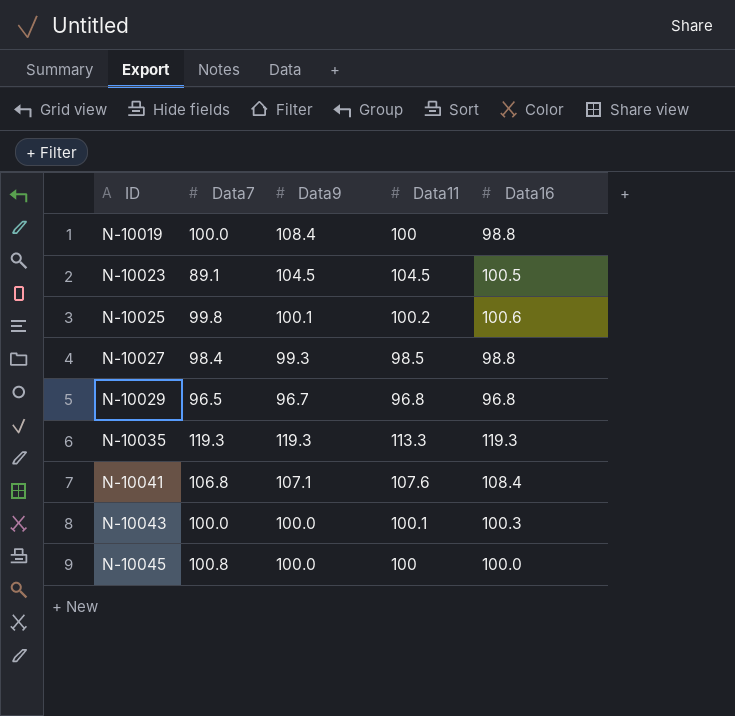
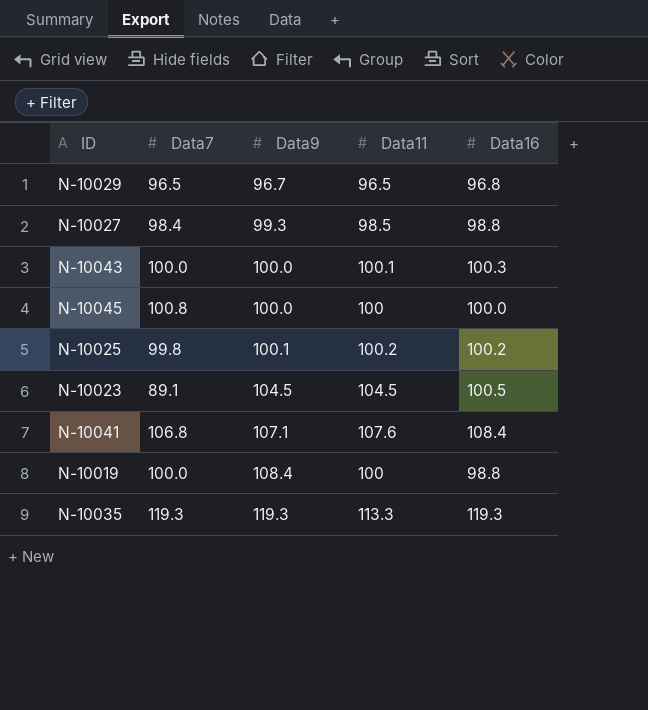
row order: ID ascending -> Data9 ascending
N-10029 | Data11: 96.8 -> 96.5
N-10025 | Data16: 100.6 -> 100.2

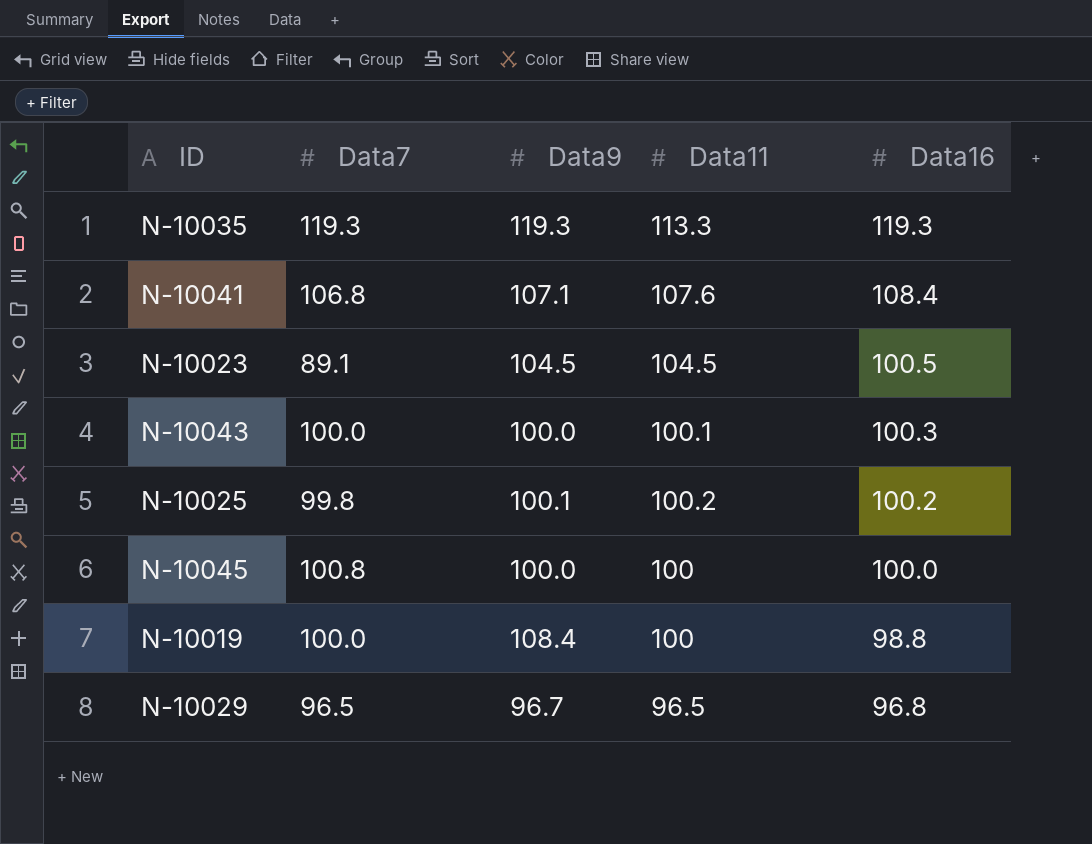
row order: Data9 ascending -> Data16 descending
row N-10027: 98.4 | 99.3 | 98.5 | 98.8 -> none

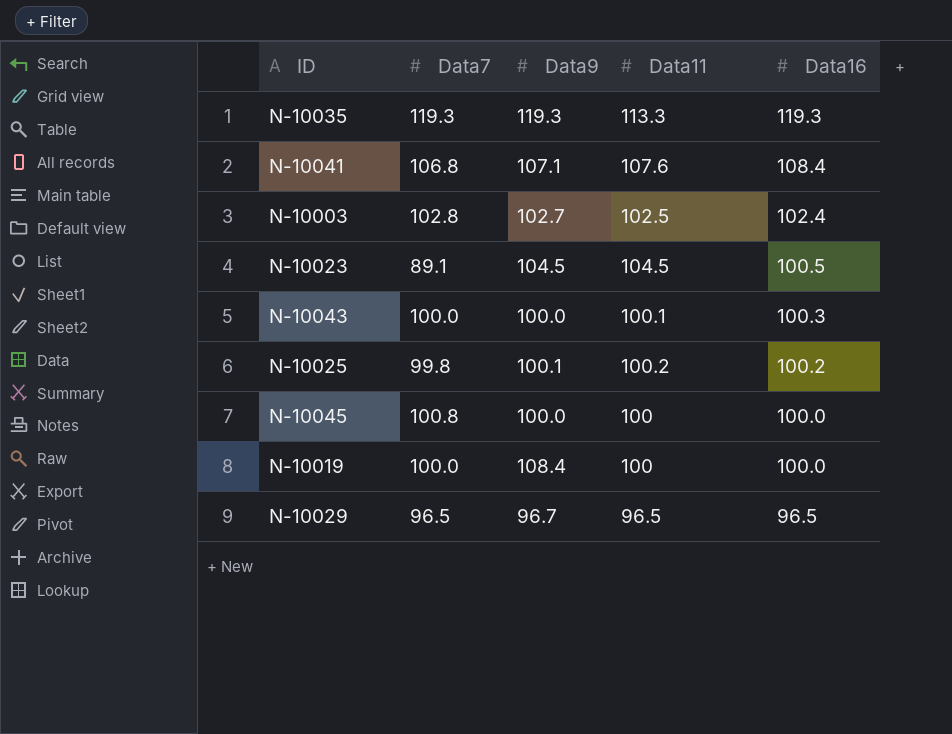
row N-10003: none -> 102.8 | 102.7 | 102.5 | 102.4
N-10019 | Data16: 98.8 -> 100.0
N-10029 | Data16: 96.8 -> 96.5

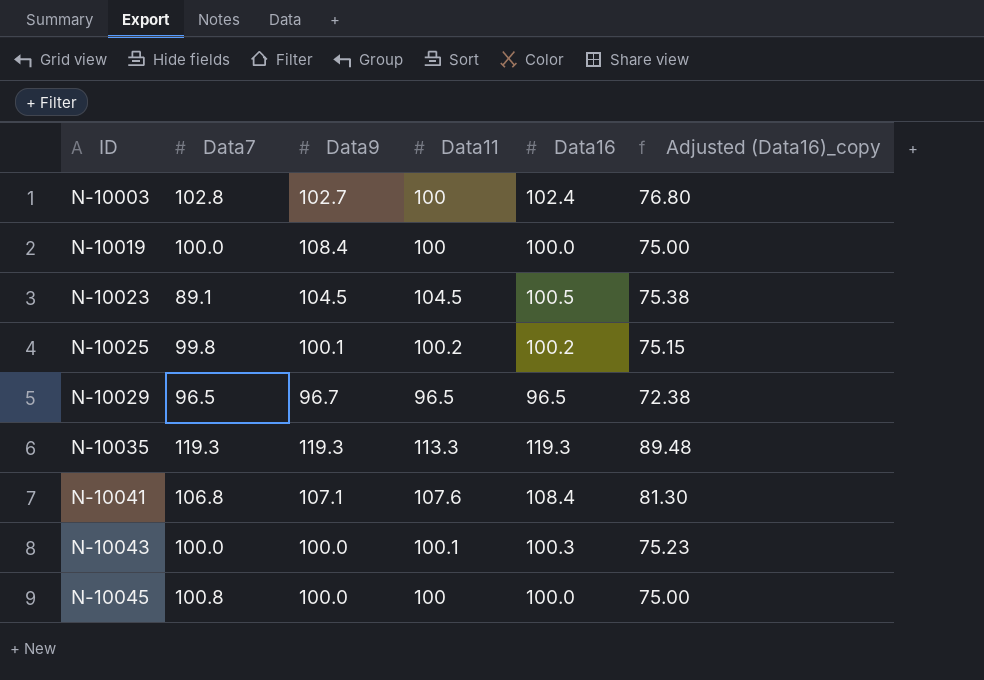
row order: Data16 descending -> ID ascending
column Adjusted (Data16)_copy | formula: none -> [Data16] * 0.75
N-10003 | Data11: 102.5 -> 100

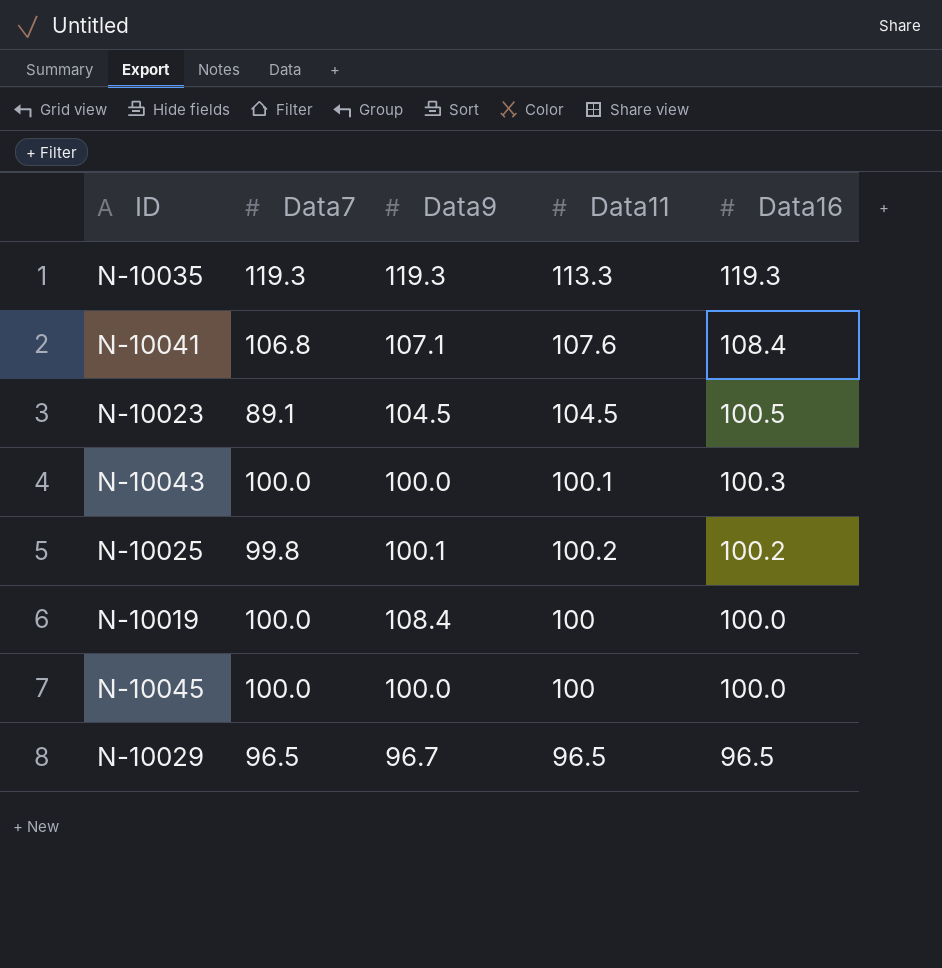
row order: ID ascending -> Data16 descending
column Adjusted (Data16)_copy | formula: [Data16] * 0.75 -> none
row N-10003: 102.8 | 102.7 | 100 | 102.4 | 76.80 -> none
N-10045 | Data7: 100.8 -> 100.0

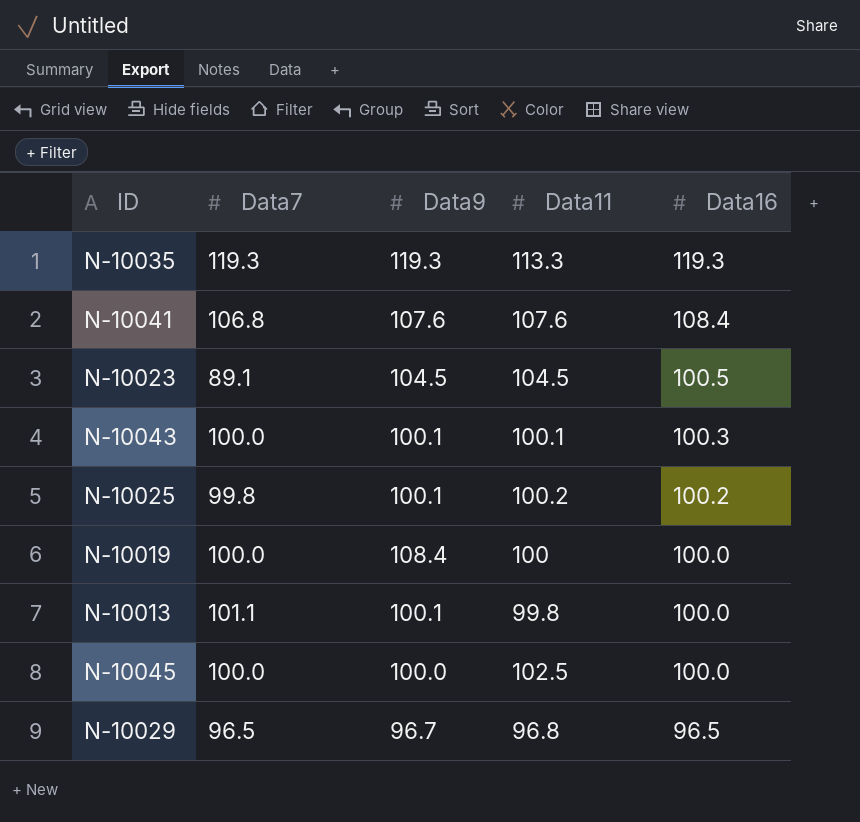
N-10041 | Data9: 107.1 -> 107.6
N-10043 | Data9: 100.0 -> 100.1
row N-10013: none -> 101.1 | 100.1 | 99.8 | 100.0
N-10045 | Data11: 100 -> 102.5
N-10029 | Data11: 96.5 -> 96.8

